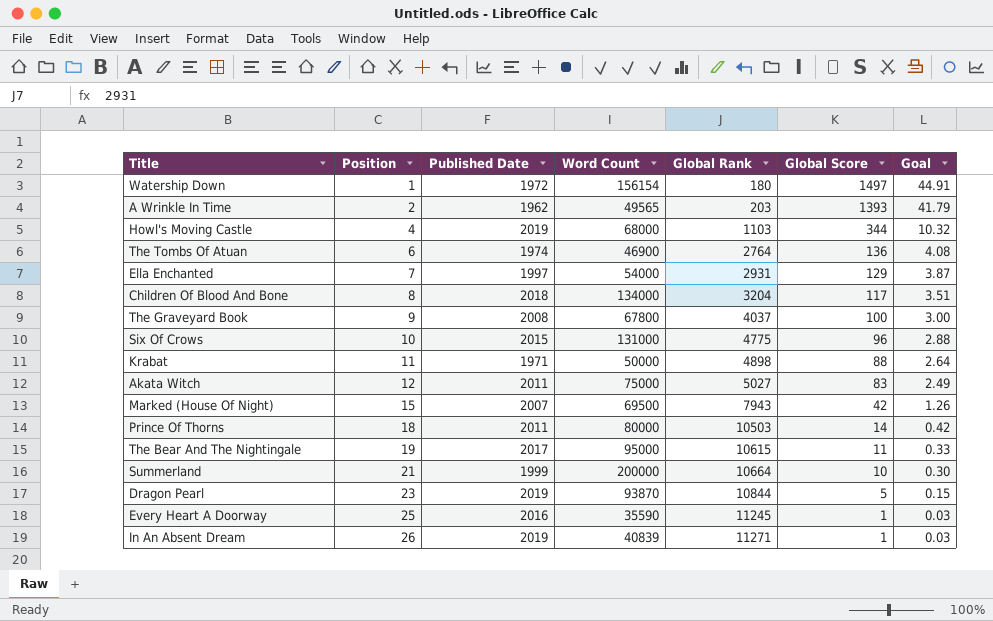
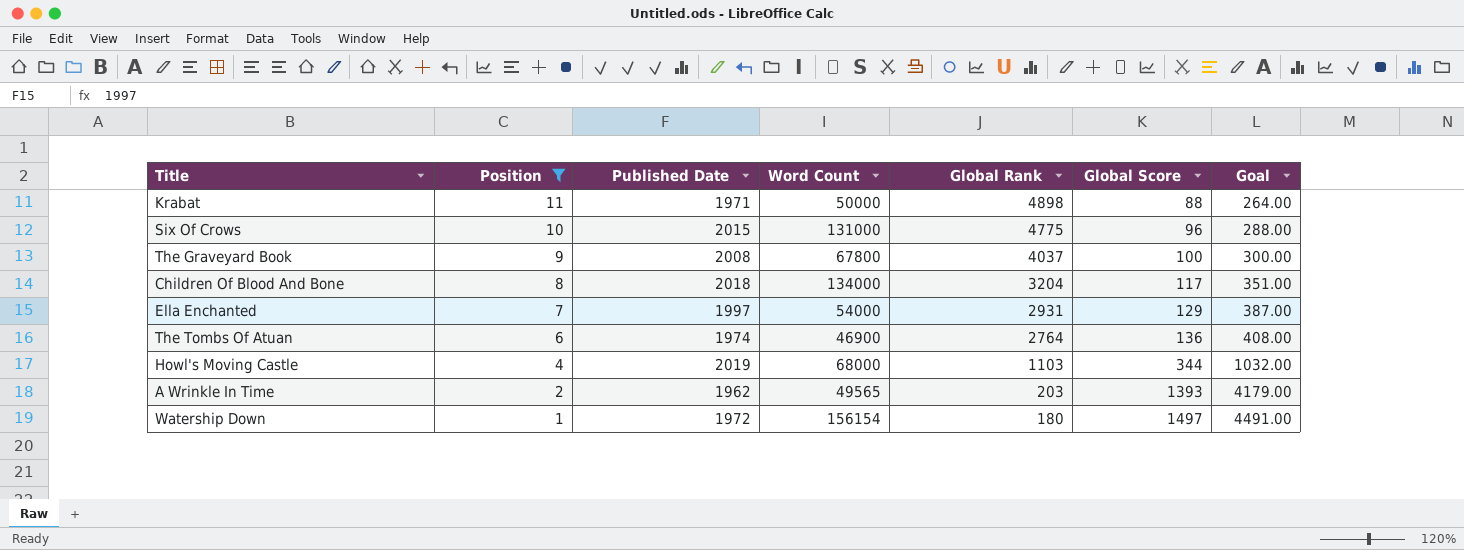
filter: none -> Position <= 11
row order: Position ascending -> Position descending
column Goal | formula: [Global Score] * 0.03 -> [Global Score] * 3

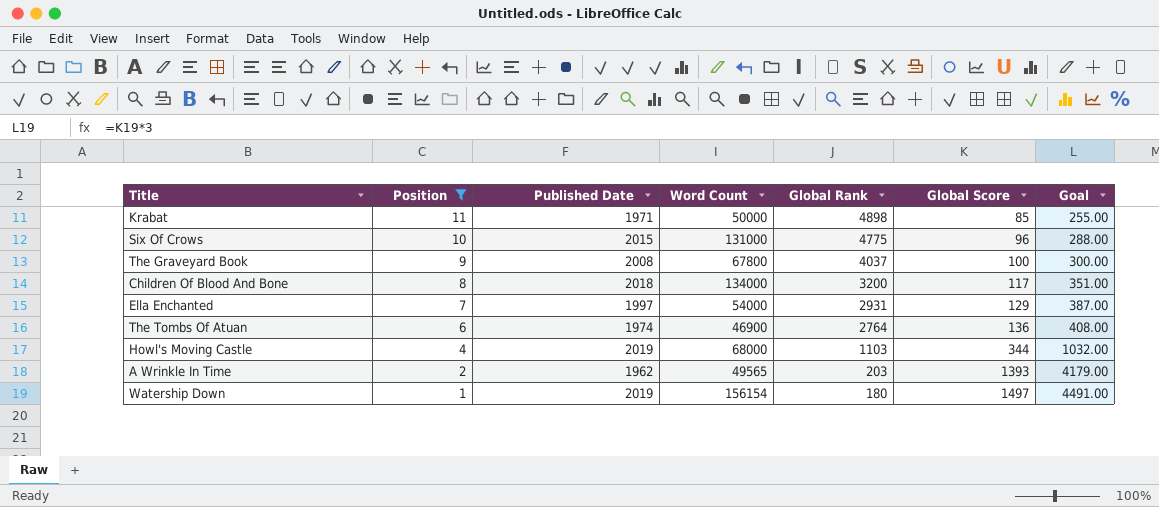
Krabat | Global Score: 88 -> 85
Krabat | Goal: 264.00 -> 255.00
Children Of Blood And Bone | Global Rank: 3204 -> 3200
Watership Down | Published Date: 1972 -> 2019

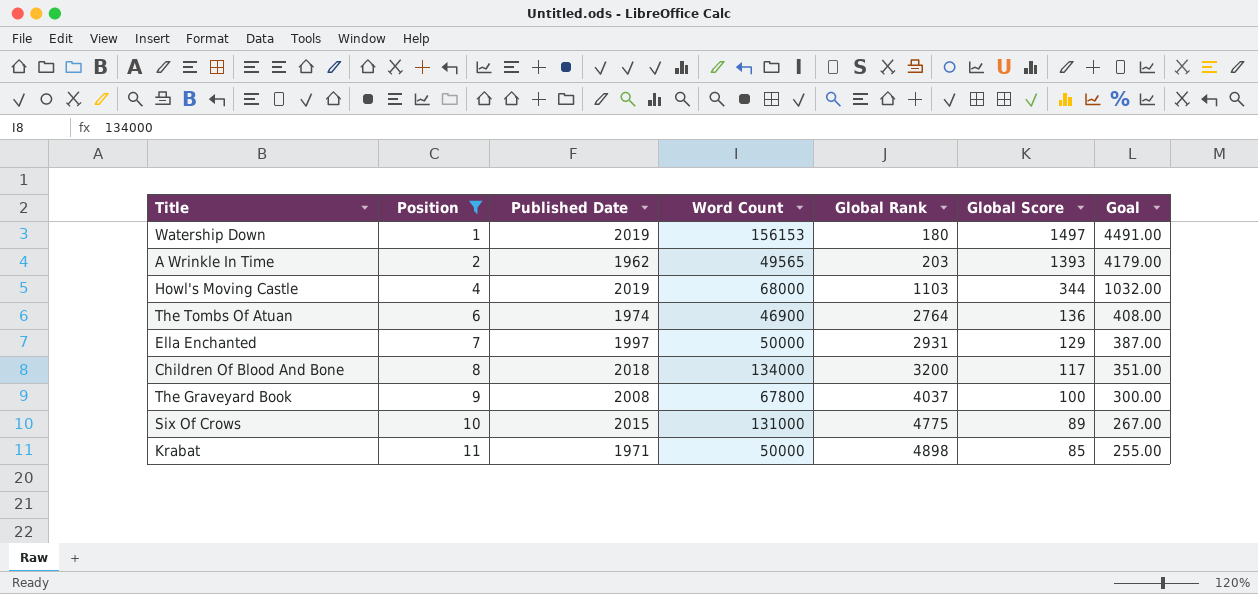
row order: Position descending -> Position ascending
Watership Down | Word Count: 156154 -> 156153
Ella Enchanted | Word Count: 54000 -> 50000
Six Of Crows | Global Score: 96 -> 89
Six Of Crows | Goal: 288.00 -> 267.00

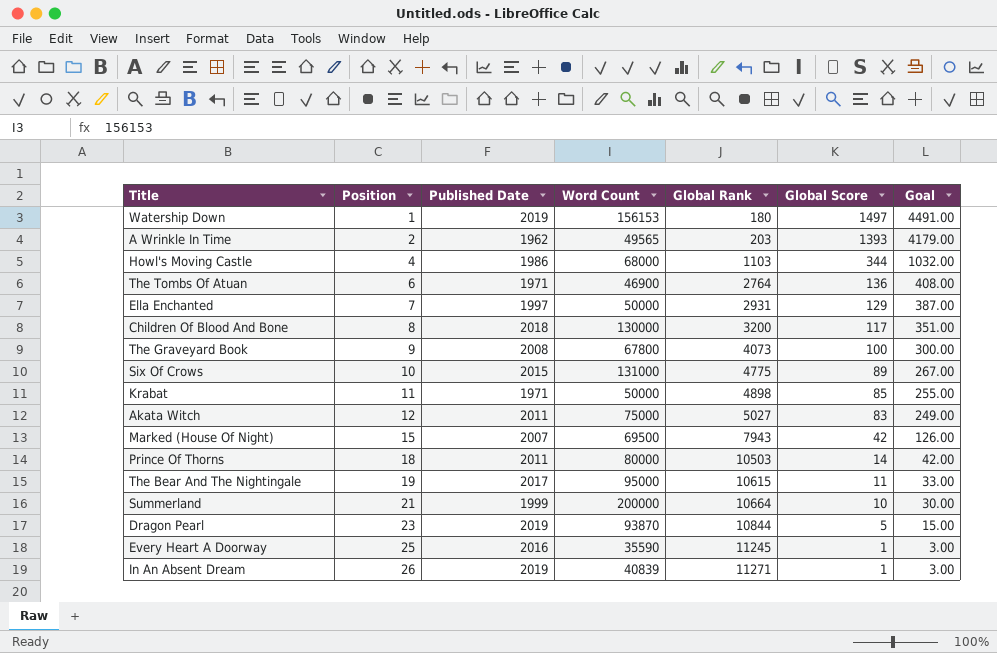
filter: Position <= 11 -> none
Howl's Moving Castle | Published Date: 2019 -> 1986
The Tombs Of Atuan | Published Date: 1974 -> 1971
Children Of Blood And Bone | Word Count: 134000 -> 130000
The Graveyard Book | Global Rank: 4037 -> 4073

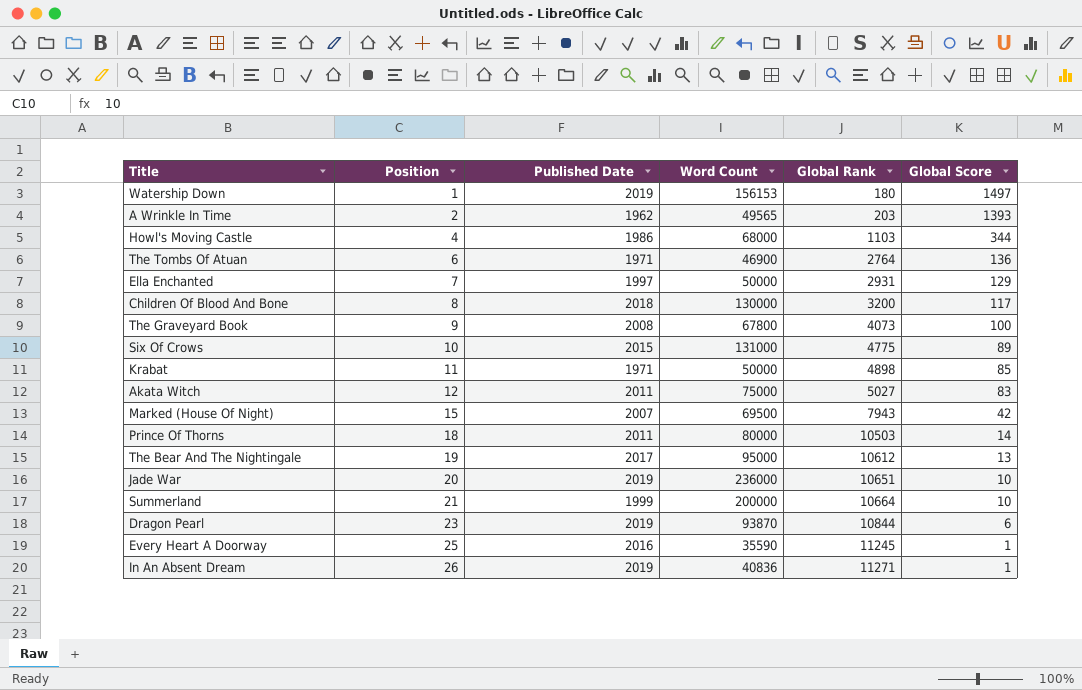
column Goal | formula: [Global Score] * 3 -> none
The Bear And The Nightingale | Global Rank: 10615 -> 10612
The Bear And The Nightingale | Global Score: 11 -> 13
row Jade War: none -> 20 | 2019 | 236000 | 10651 | 10
Dragon Pearl | Global Score: 5 -> 6
In An Absent Dream | Word Count: 40839 -> 40836

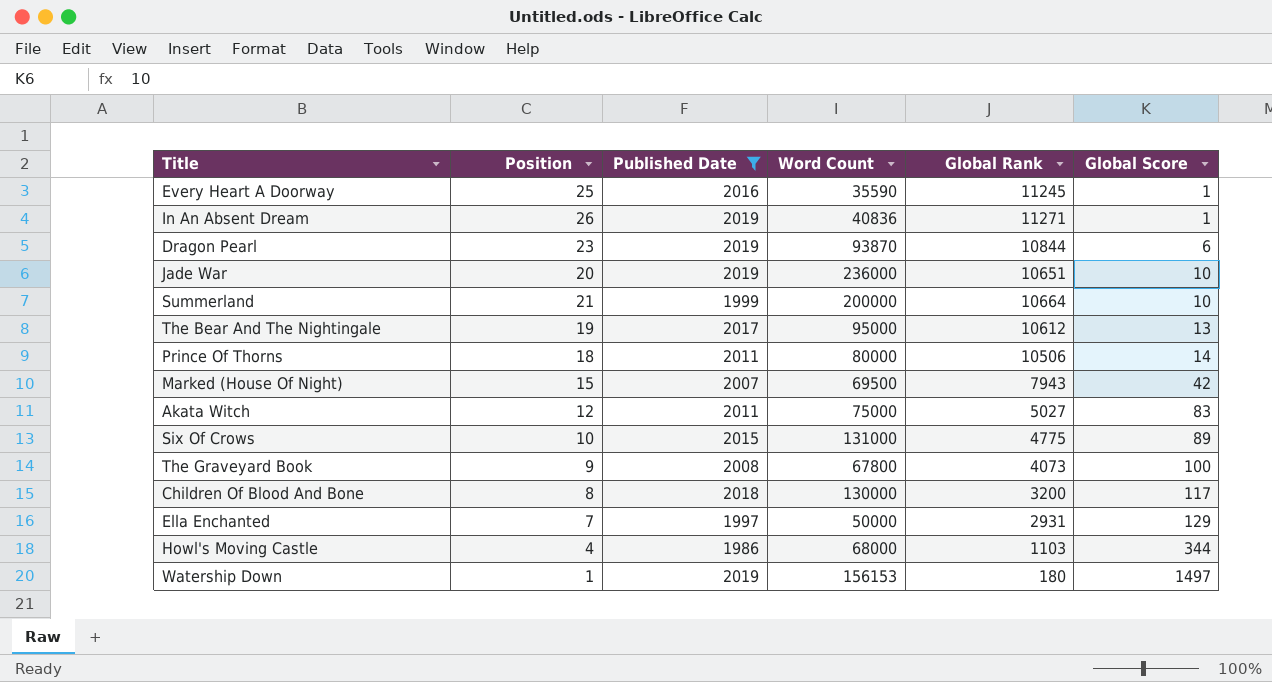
filter: none -> Published Date >= 1986
row order: Position ascending -> Global Score ascending
Prince Of Thorns | Global Rank: 10503 -> 10506

